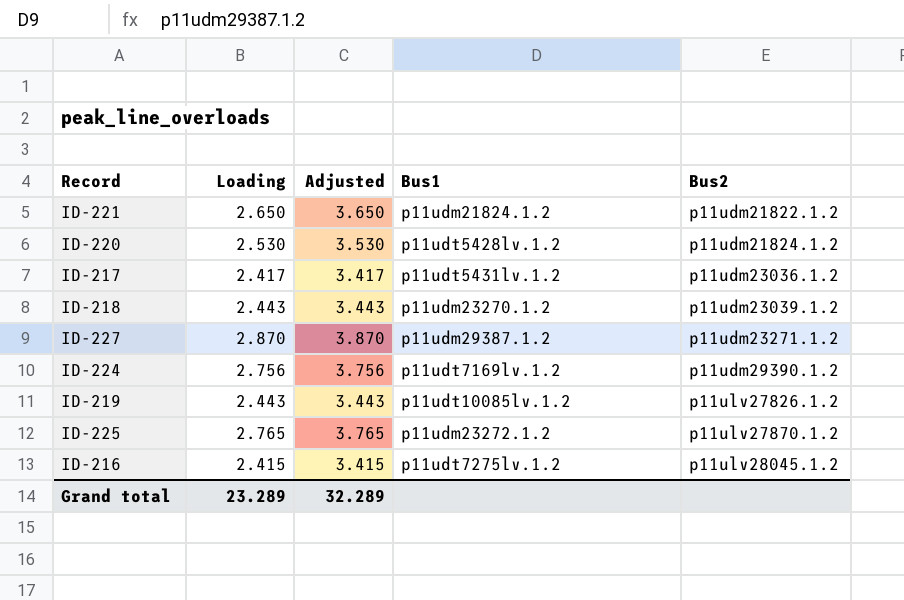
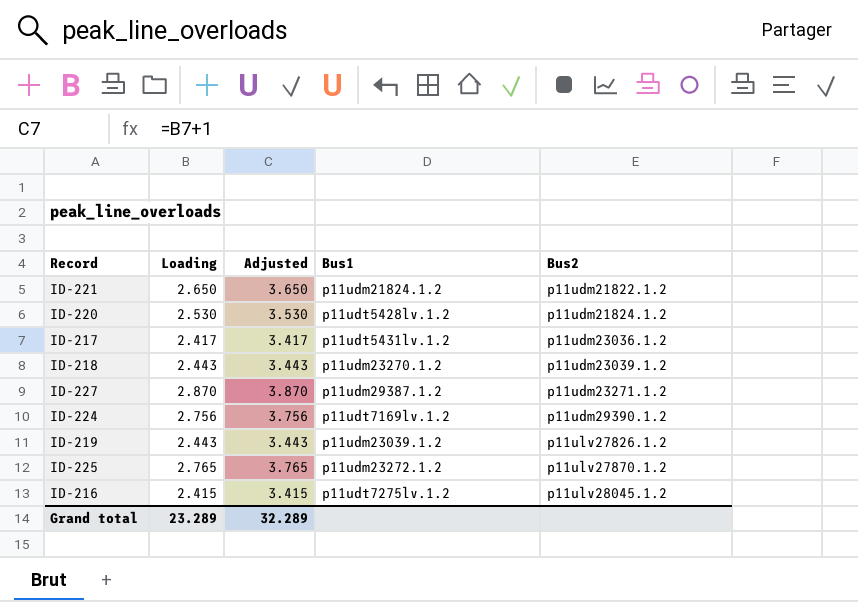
ID-219 | Bus1: p11udt10085lv.1.2 -> p11udm23039.1.2

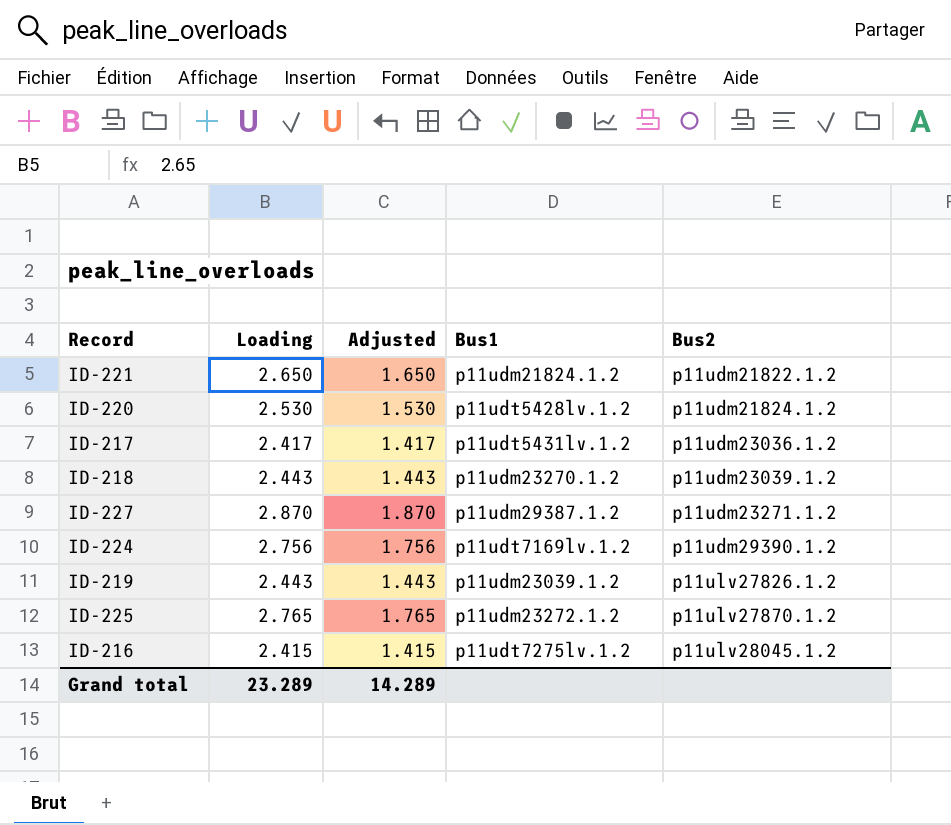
column Adjusted | formula: [Loading] + 1 -> [Loading] - 1
Grand total | Adjusted: 32.289 -> 14.289

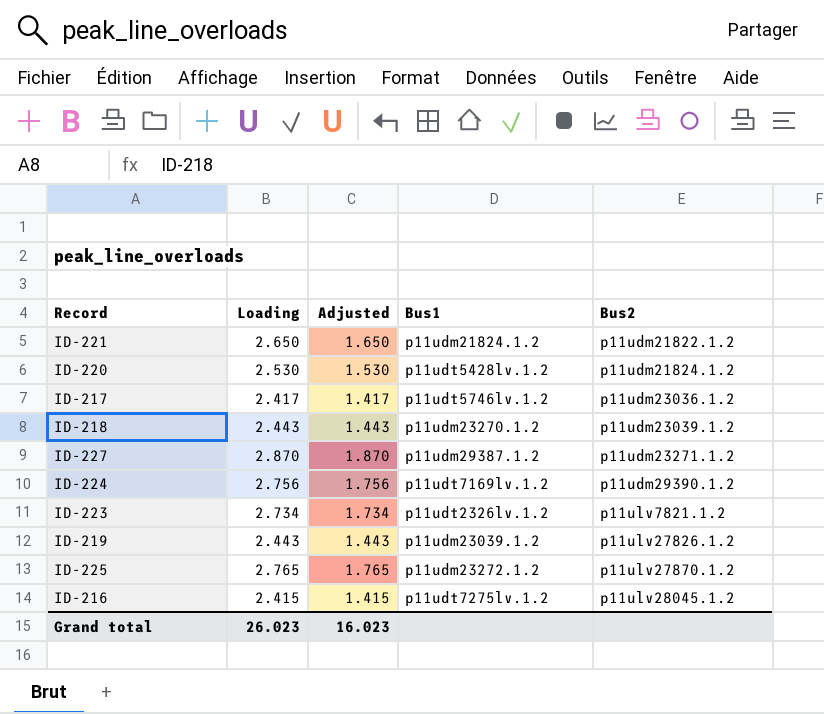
ID-217 | Bus1: p11udt5431lv.1.2 -> p11udt5746lv.1.2
row ID-223: none -> 2.734 | 1.734 | p11udt2326lv.1.2 | p11ulv7821.1.2
Grand total | Loading: 23.289 -> 26.023
Grand total | Adjusted: 14.289 -> 16.023

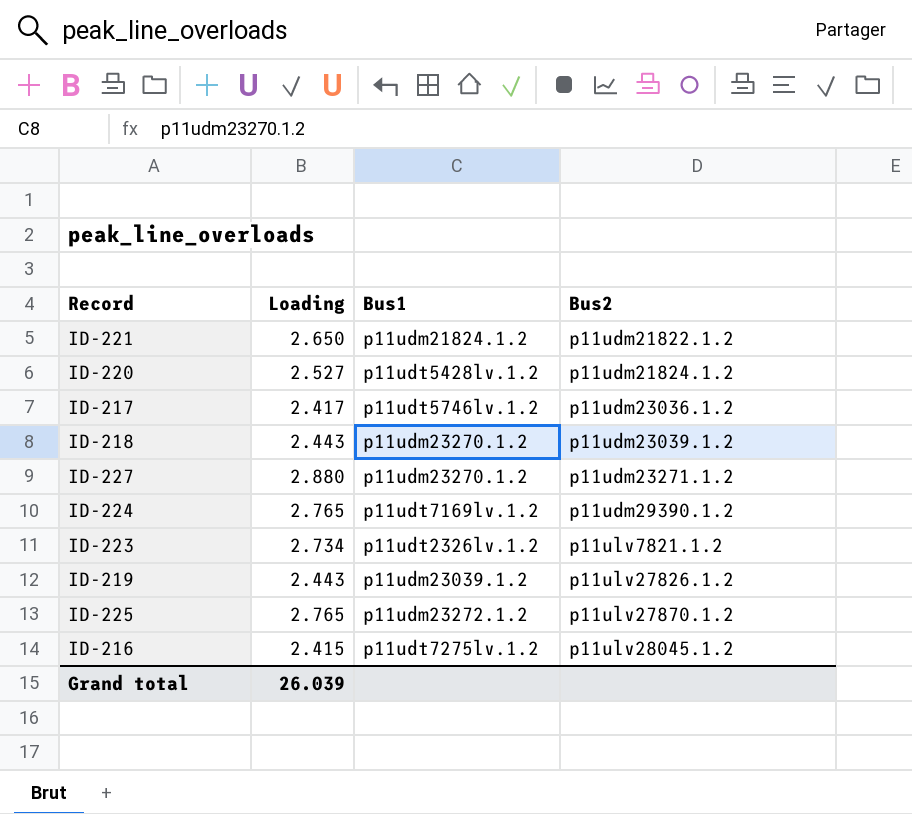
column Adjusted | formula: [Loading] - 1 -> none
ID-220 | Loading: 2.530 -> 2.527
ID-227 | Loading: 2.870 -> 2.880
ID-227 | Bus1: p11udm29387.1.2 -> p11udm23270.1.2
ID-224 | Loading: 2.756 -> 2.765
Grand total | Loading: 26.023 -> 26.039

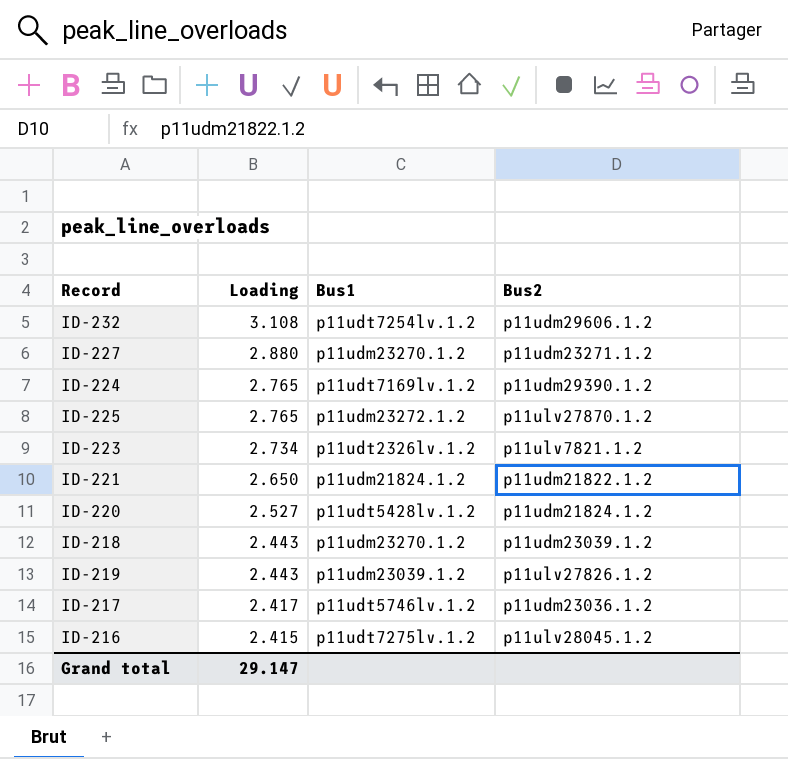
row order: Bus2 ascending -> Loading descending
row ID-232: none -> 3.108 | p11udt7254lv.1.2 | p11udm29606.1.2
Grand total | Loading: 26.039 -> 29.147

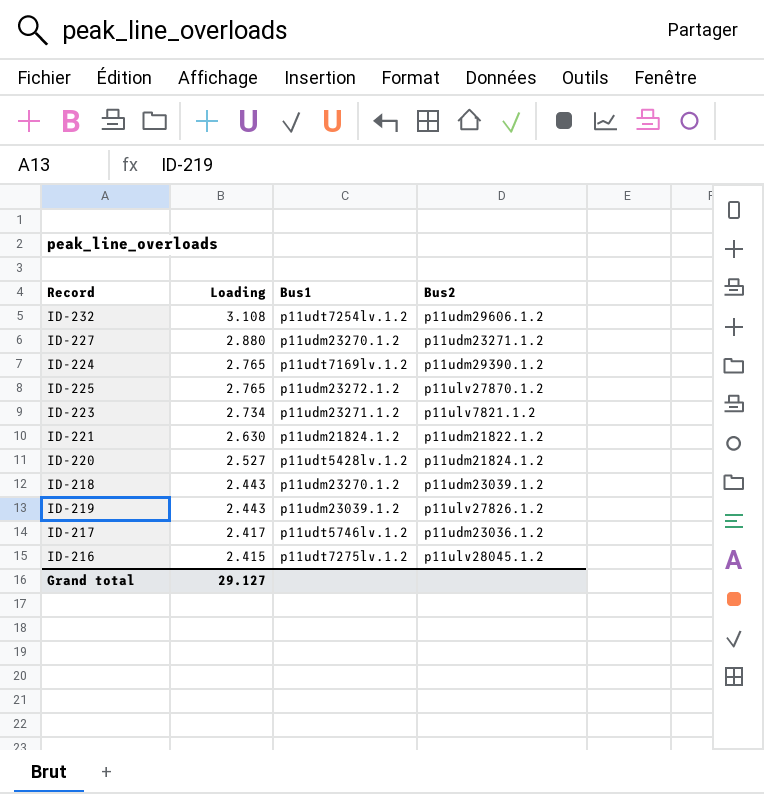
ID-223 | Bus1: p11udt2326lv.1.2 -> p11udm23271.1.2
ID-221 | Loading: 2.650 -> 2.630
Grand total | Loading: 29.147 -> 29.127

